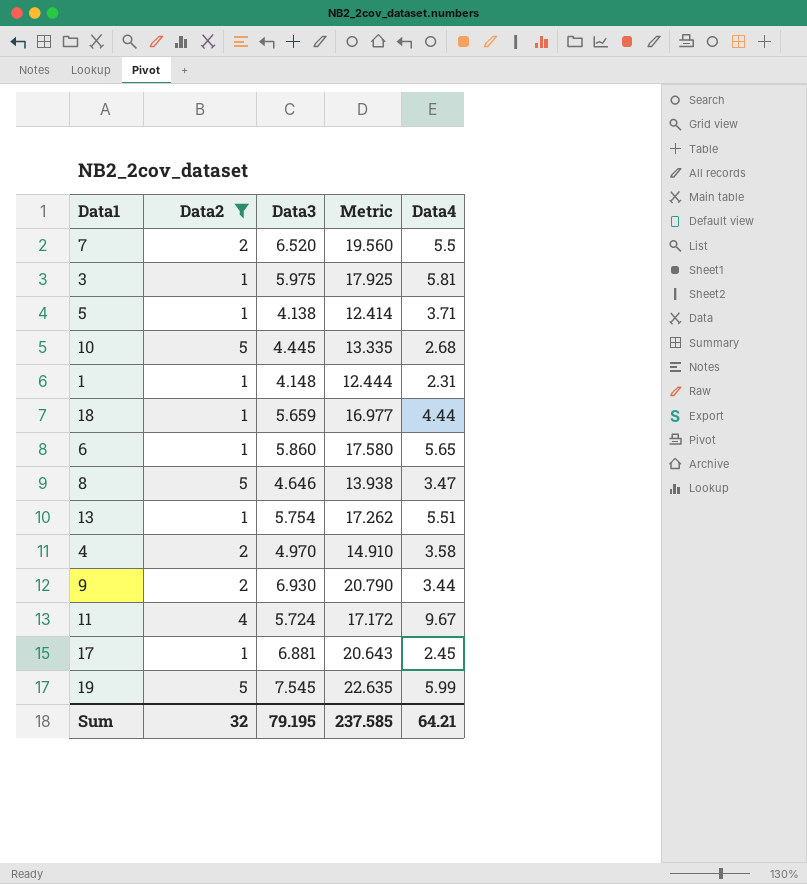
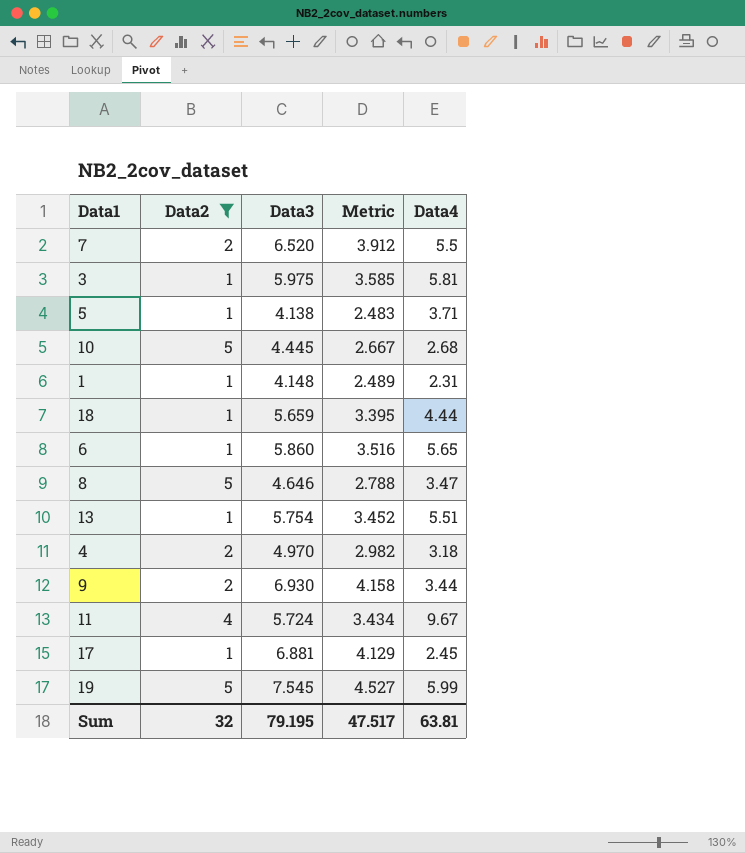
column Metric | formula: [Data3] * 3 -> [Data3] * 0.6
4 | Data4: 3.58 -> 3.18
Sum | Metric: 237.585 -> 47.517
Sum | Data4: 64.21 -> 63.81

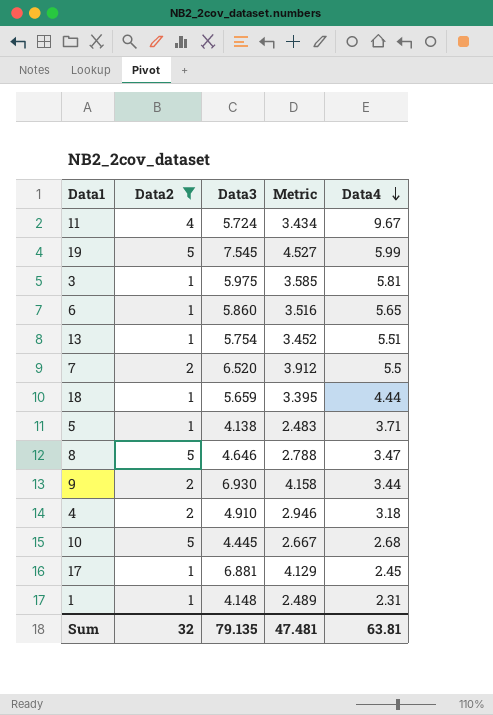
row order: none -> Data4 descending
4 | Data3: 4.970 -> 4.910
4 | Metric: 2.982 -> 2.946
Sum | Data3: 79.195 -> 79.135
Sum | Metric: 47.517 -> 47.481

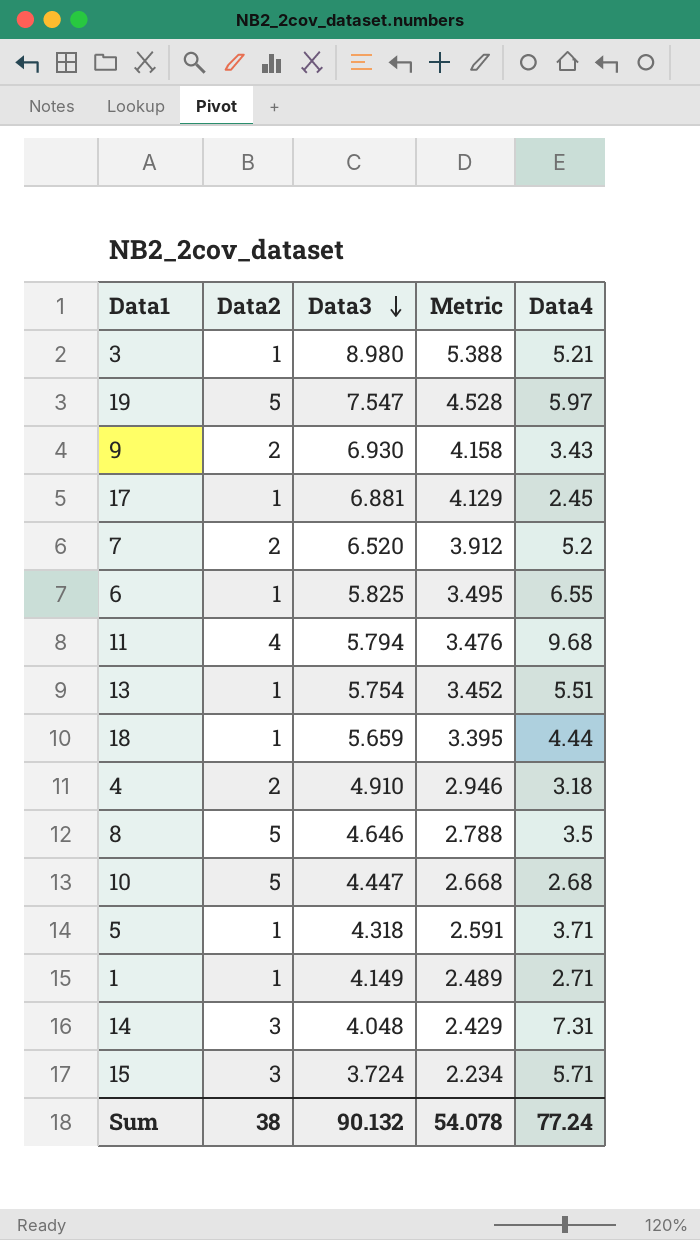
filter: Data2 != 3 -> none
row order: Data4 descending -> Data3 descending
3 | Data3: 5.975 -> 8.980
3 | Metric: 3.585 -> 5.388
3 | Data4: 5.81 -> 5.21
19 | Data3: 7.545 -> 7.547
19 | Metric: 4.527 -> 4.528
19 | Data4: 5.99 -> 5.97
9 | Data4: 3.44 -> 3.43
7 | Data4: 5.5 -> 5.2
6 | Data3: 5.860 -> 5.825
6 | Metric: 3.516 -> 3.495
6 | Data4: 5.65 -> 6.55
11 | Data3: 5.724 -> 5.794
11 | Metric: 3.434 -> 3.476
11 | Data4: 9.67 -> 9.68
8 | Data4: 3.47 -> 3.5
10 | Data3: 4.445 -> 4.447
10 | Metric: 2.667 -> 2.668
5 | Data3: 4.138 -> 4.318
5 | Metric: 2.483 -> 2.591
1 | Data3: 4.148 -> 4.149
1 | Data4: 2.31 -> 2.71
Sum | Data2: 32 -> 38
Sum | Data3: 79.135 -> 90.132
Sum | Metric: 47.481 -> 54.078
Sum | Data4: 63.81 -> 77.24

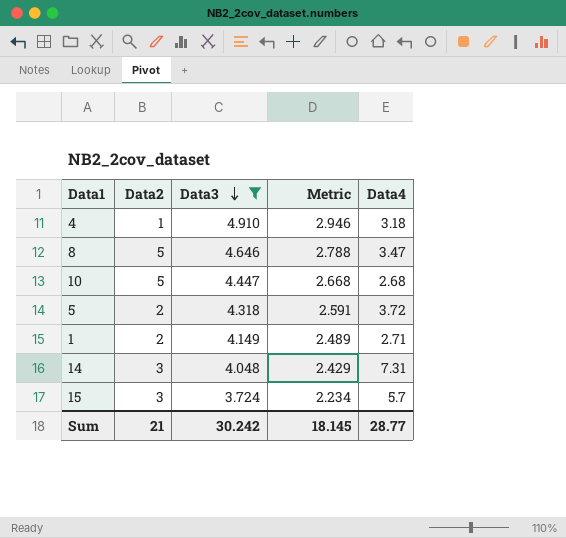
filter: none -> Data3 <= 4.910
4 | Data2: 2 -> 1
8 | Data4: 3.5 -> 3.47
5 | Data2: 1 -> 2
5 | Data4: 3.71 -> 3.72
1 | Data2: 1 -> 2
15 | Data4: 5.71 -> 5.7
Sum | Data2: 38 -> 21
Sum | Data3: 90.132 -> 30.242
Sum | Metric: 54.078 -> 18.145
Sum | Data4: 77.24 -> 28.77

